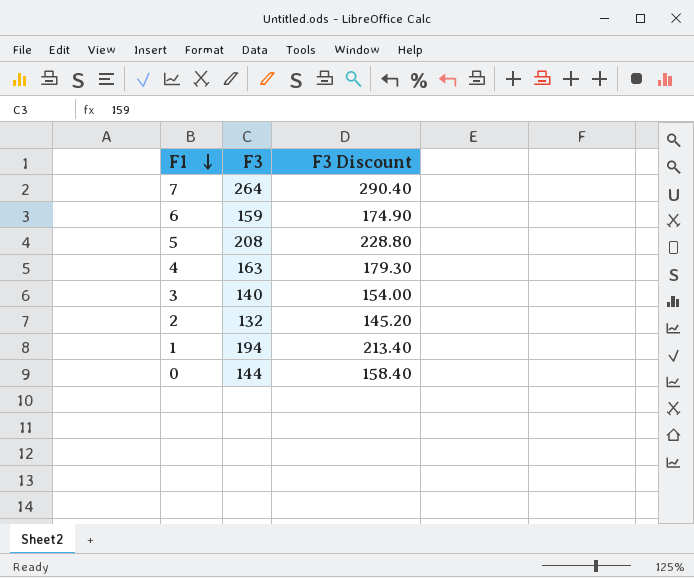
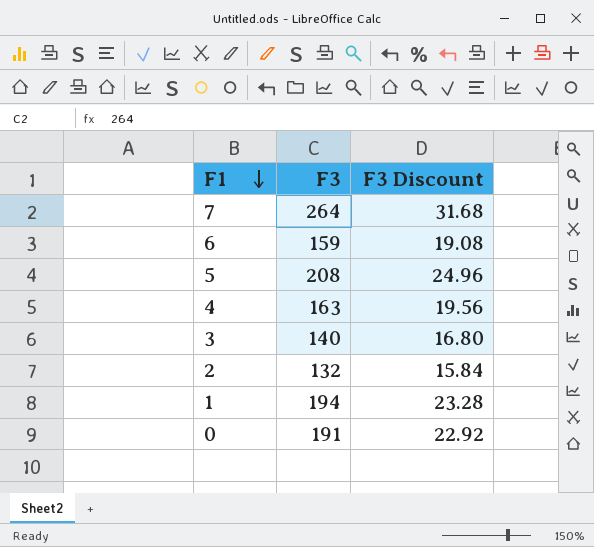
column F3 Discount | formula: [F3] * 1.1 -> [F3] * 0.12
0 | F3: 144 -> 191

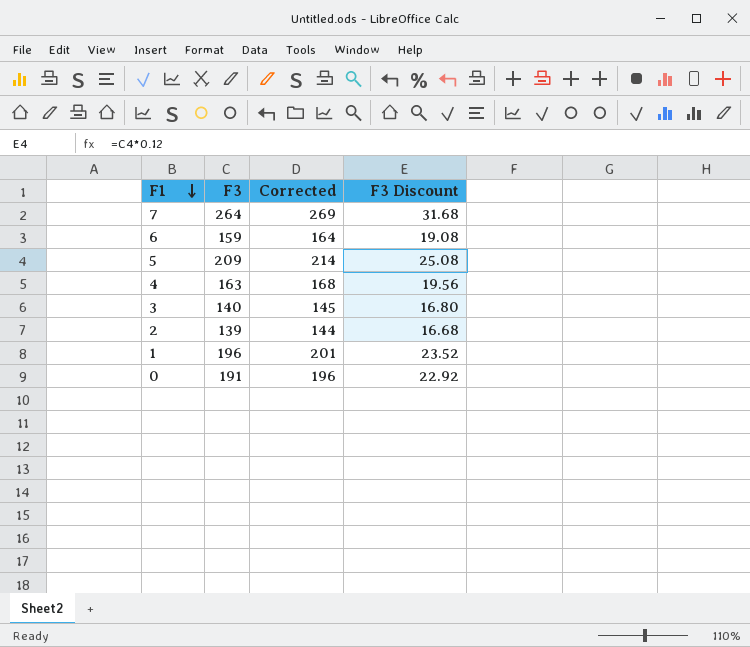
column Corrected | formula: none -> [F3] + 5
5 | F3: 208 -> 209
5 | F3 Discount: 24.96 -> 25.08
2 | F3: 132 -> 139
2 | F3 Discount: 15.84 -> 16.68
1 | F3: 194 -> 196
1 | F3 Discount: 23.28 -> 23.52

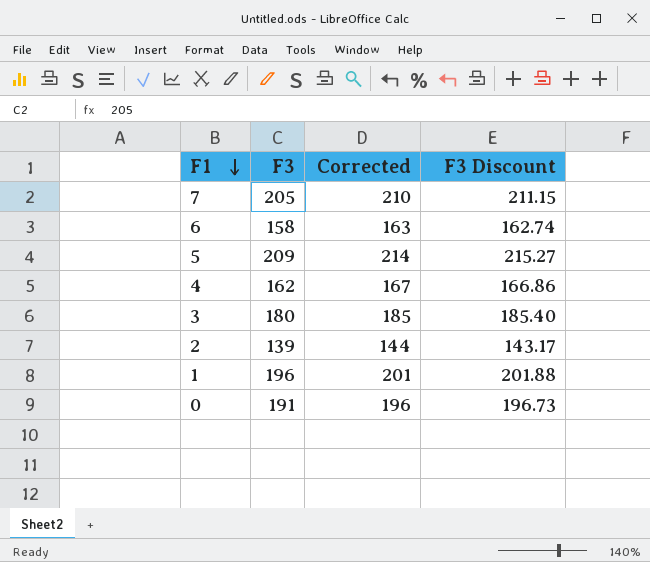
column F3 Discount | formula: [F3] * 0.12 -> [F3] * 1.03
7 | F3: 264 -> 205
7 | Corrected: 269 -> 210
6 | F3: 159 -> 158
6 | Corrected: 164 -> 163
4 | F3: 163 -> 162
4 | Corrected: 168 -> 167
3 | F3: 140 -> 180
3 | Corrected: 145 -> 185

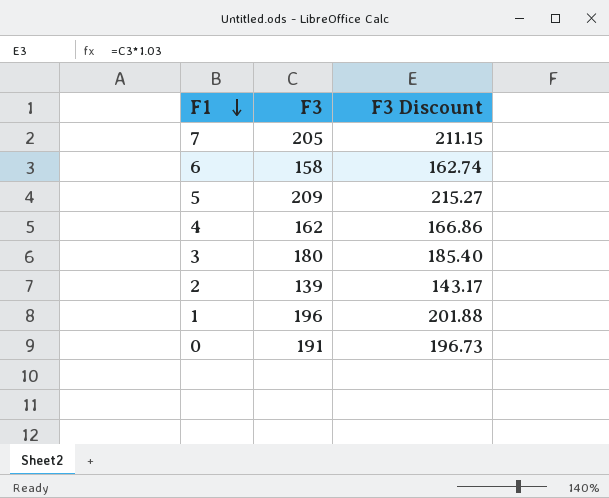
column Corrected | formula: [F3] + 5 -> none

